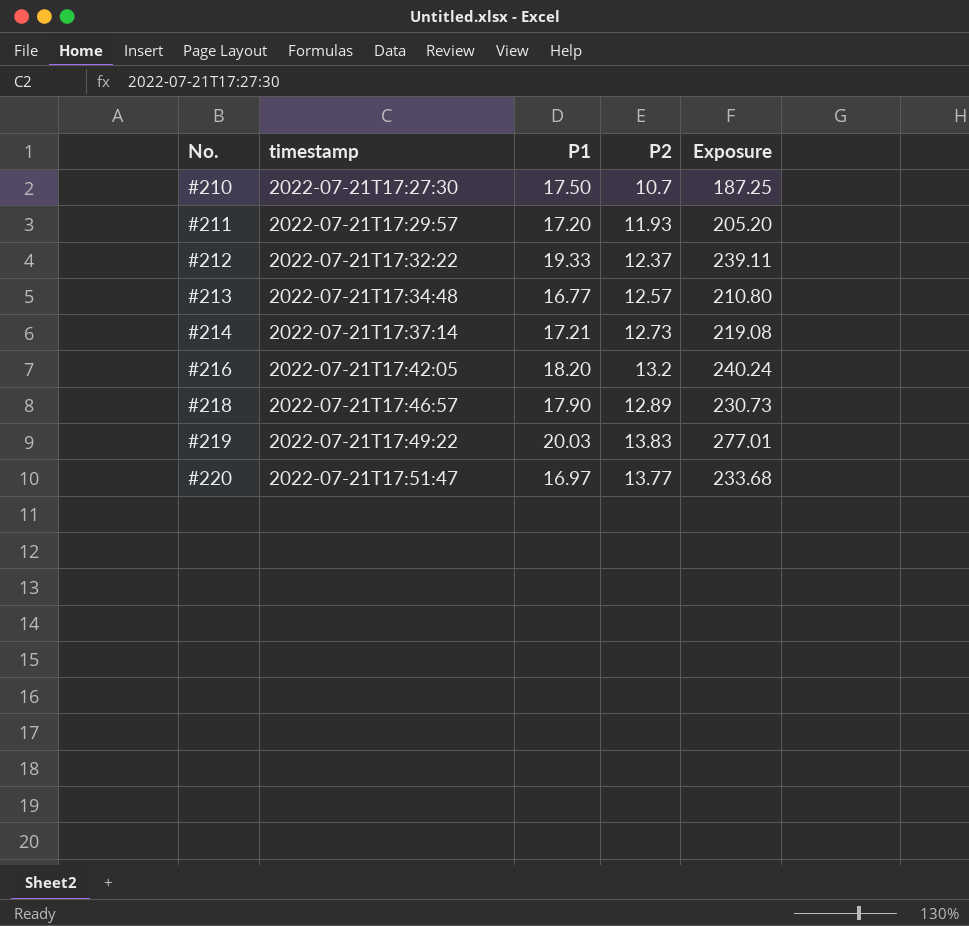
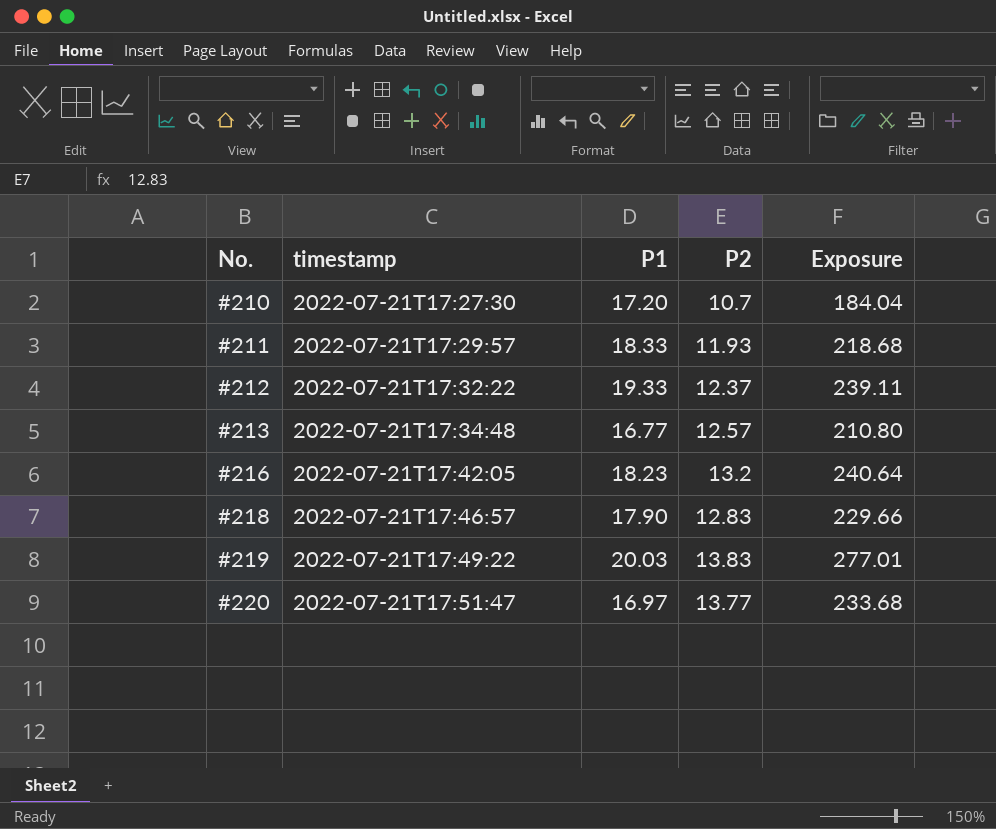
row #214: 2022-07-21T17:37:14 | 17.21 | 12.73 | 219.08 -> none
#210 | P1: 17.50 -> 17.20
#210 | Exposure: 187.25 -> 184.04
#211 | P1: 17.20 -> 18.33
#211 | Exposure: 205.20 -> 218.68
#216 | P1: 18.20 -> 18.23
#216 | Exposure: 240.24 -> 240.64
#218 | P2: 12.89 -> 12.83
#218 | Exposure: 230.73 -> 229.66

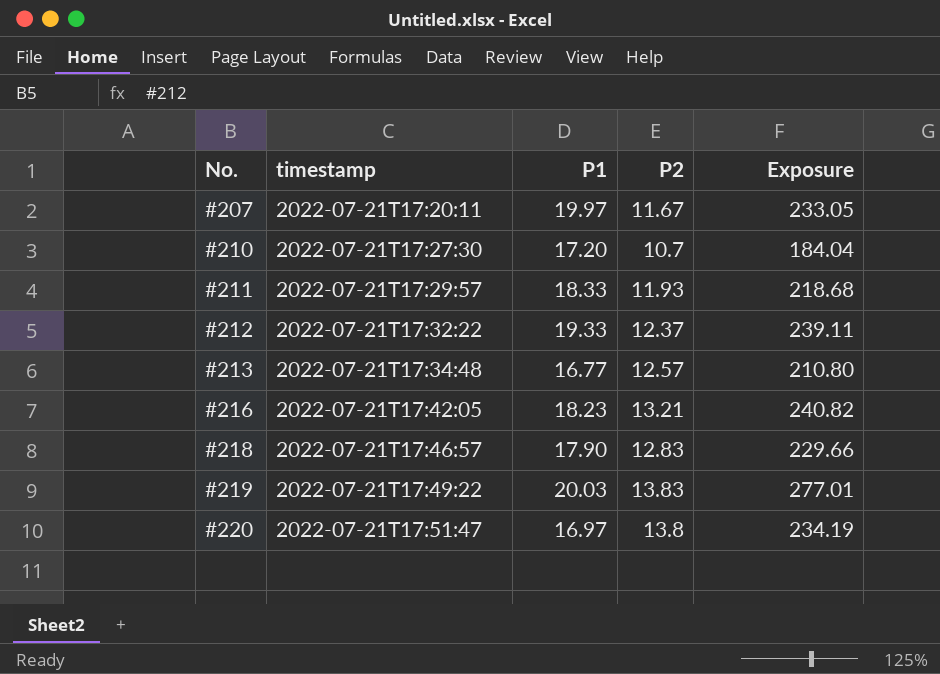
row #207: none -> 2022-07-21T17:20:11 | 19.97 | 11.67 | 233.05
#216 | P2: 13.2 -> 13.21
#216 | Exposure: 240.64 -> 240.82
#220 | P2: 13.77 -> 13.8
#220 | Exposure: 233.68 -> 234.19

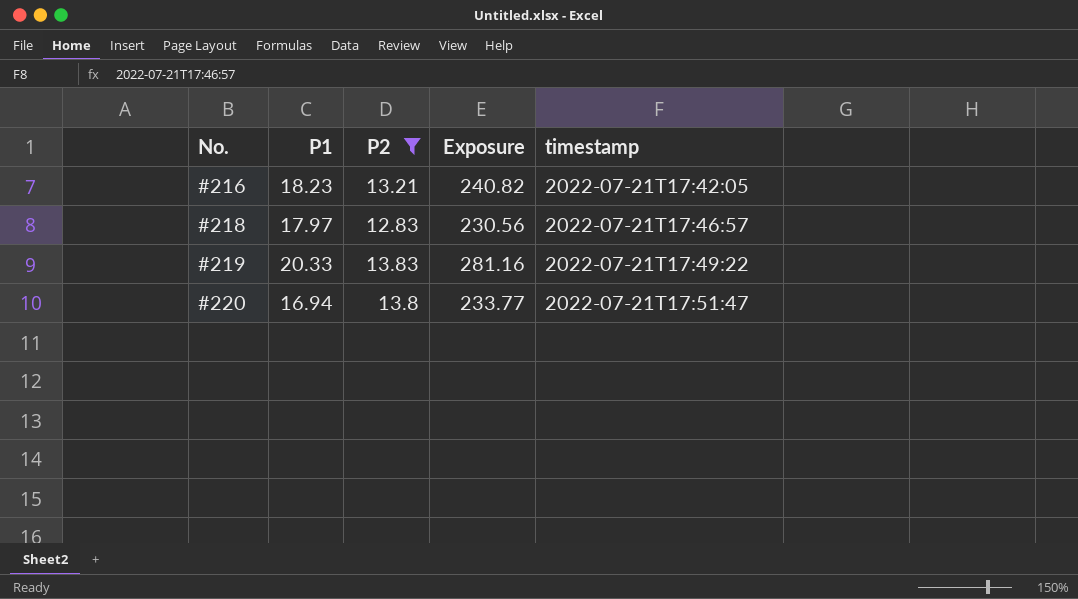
filter: none -> P2 >= 12.83
column timestamp | position: 2 -> 5
#218 | P1: 17.90 -> 17.97
#218 | Exposure: 229.66 -> 230.56
#219 | P1: 20.03 -> 20.33
#219 | Exposure: 277.01 -> 281.16
#220 | P1: 16.97 -> 16.94
#220 | Exposure: 234.19 -> 233.77

